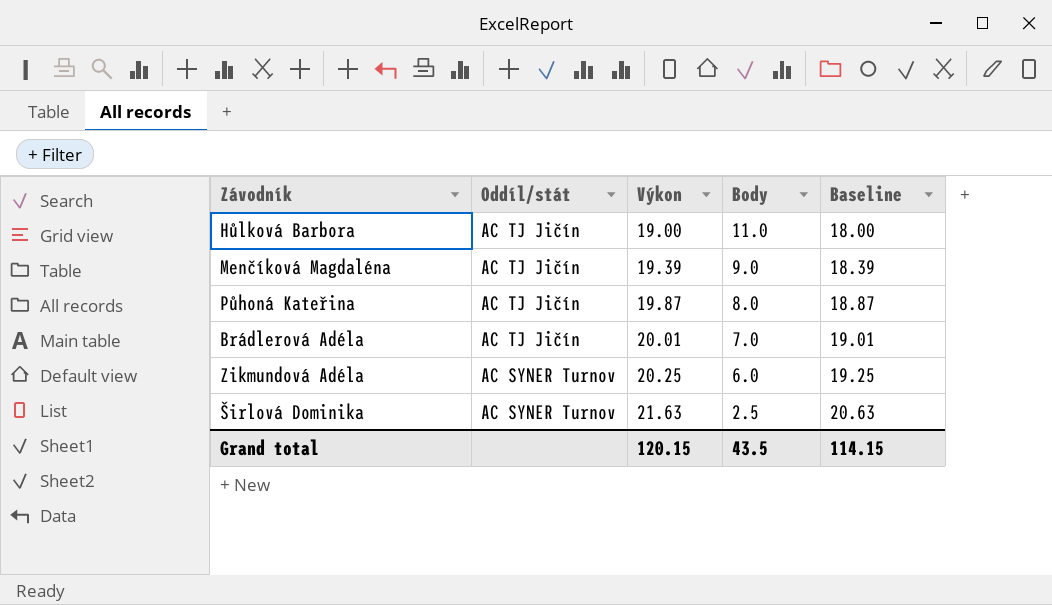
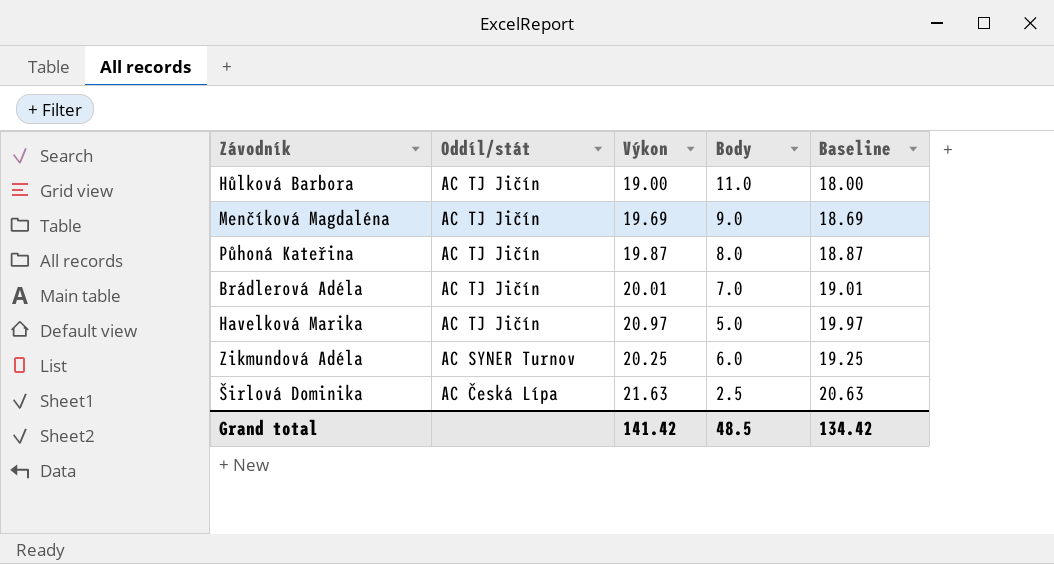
Menčíková Magdaléna | Výkon: 19.39 -> 19.69
Menčíková Magdaléna | Baseline: 18.39 -> 18.69
row Havelková Marika: none -> AC TJ Jičín | 20.97 | 5.0 | 19.97
Širlová Dominika | Oddíl/stát: AC SYNER Turnov -> AC Česká Lípa
Grand total | Výkon: 120.15 -> 141.42
Grand total | Body: 43.5 -> 48.5
Grand total | Baseline: 114.15 -> 134.42

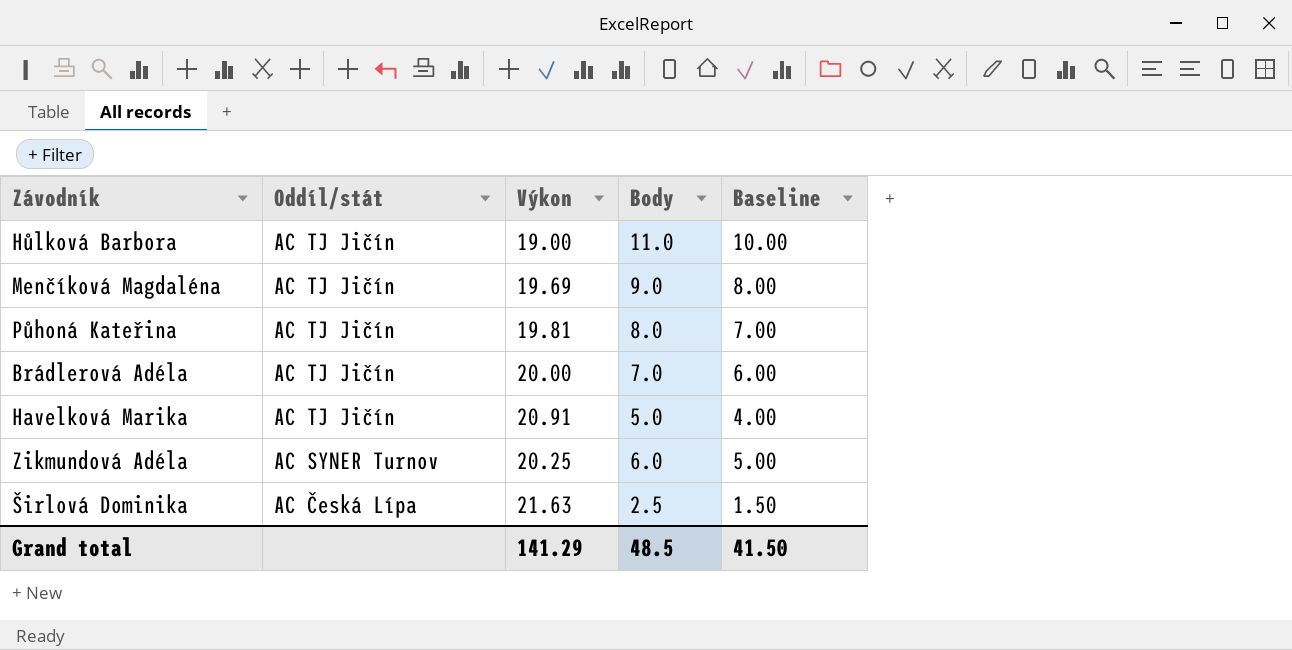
column Baseline | formula: [Výkon] - 1 -> [Body] - 1
Půhoná Kateřina | Výkon: 19.87 -> 19.81
Brádlerová Adéla | Výkon: 20.01 -> 20.00
Havelková Marika | Výkon: 20.97 -> 20.91
Grand total | Výkon: 141.42 -> 141.29
Grand total | Baseline: 134.42 -> 41.50

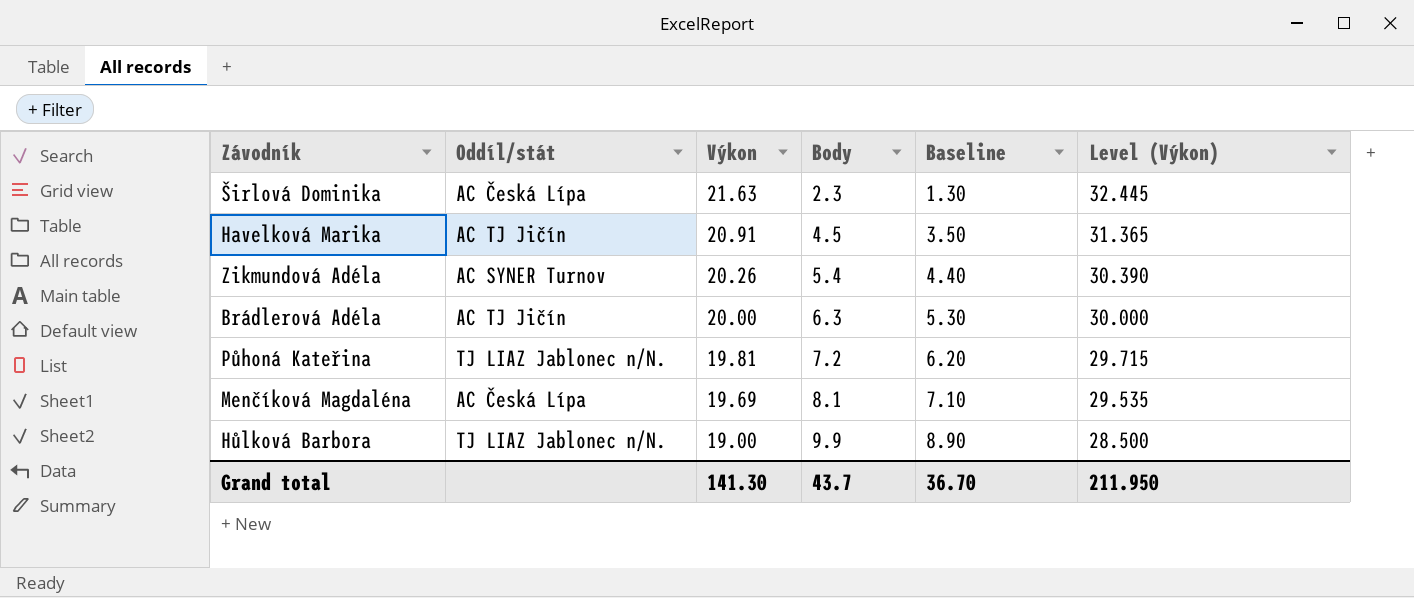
row order: Oddíl/stát descending -> Výkon descending
column Level (Výkon) | formula: none -> [Výkon] * 1.5
Širlová Dominika | Body: 2.5 -> 2.3
Širlová Dominika | Baseline: 1.50 -> 1.30
Havelková Marika | Body: 5.0 -> 4.5
Havelková Marika | Baseline: 4.00 -> 3.50
Zikmundová Adéla | Výkon: 20.25 -> 20.26
Zikmundová Adéla | Body: 6.0 -> 5.4
Zikmundová Adéla | Baseline: 5.00 -> 4.40
Brádlerová Adéla | Body: 7.0 -> 6.3
Brádlerová Adéla | Baseline: 6.00 -> 5.30
Půhoná Kateřina | Oddíl/stát: AC TJ Jičín -> TJ LIAZ Jablonec n/N.
Půhoná Kateřina | Body: 8.0 -> 7.2
Půhoná Kateřina | Baseline: 7.00 -> 6.20
Menčíková Magdaléna | Oddíl/stát: AC TJ Jičín -> AC Česká Lípa
Menčíková Magdaléna | Body: 9.0 -> 8.1
Menčíková Magdaléna | Baseline: 8.00 -> 7.10
Hůlková Barbora | Oddíl/stát: AC TJ Jičín -> TJ LIAZ Jablonec n/N.
Hůlková Barbora | Body: 11.0 -> 9.9
Hůlková Barbora | Baseline: 10.00 -> 8.90
Grand total | Výkon: 141.29 -> 141.30
Grand total | Body: 48.5 -> 43.7
Grand total | Baseline: 41.50 -> 36.70

